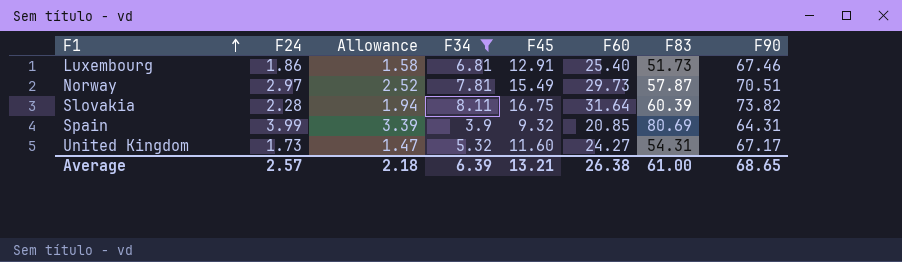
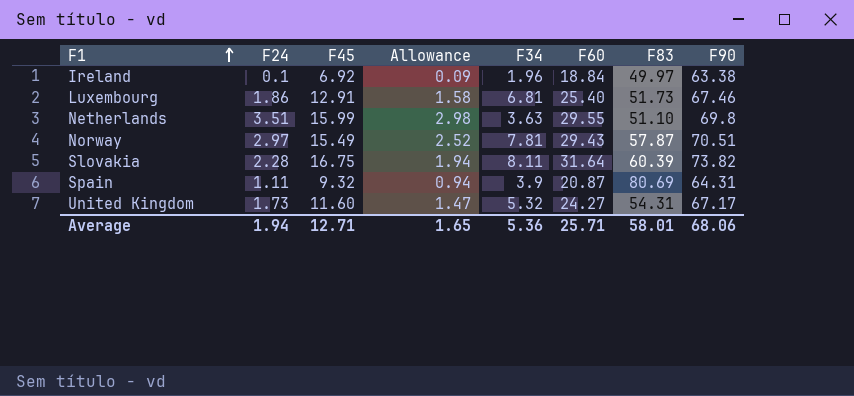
filter: F34 >= 3.9 -> none
column F45 | position: 5 -> 3
Norway | F60: 29.73 -> 29.43
Spain | F24: 3.99 -> 1.11
Spain | Allowance: 3.39 -> 0.94
Spain | F60: 20.85 -> 20.87
Average | F24: 2.57 -> 1.94
Average | F45: 13.21 -> 12.71
Average | Allowance: 2.18 -> 1.65
Average | F34: 6.39 -> 5.36
Average | F60: 26.38 -> 25.71
Average | F83: 61.00 -> 58.01
Average | F90: 68.65 -> 68.06

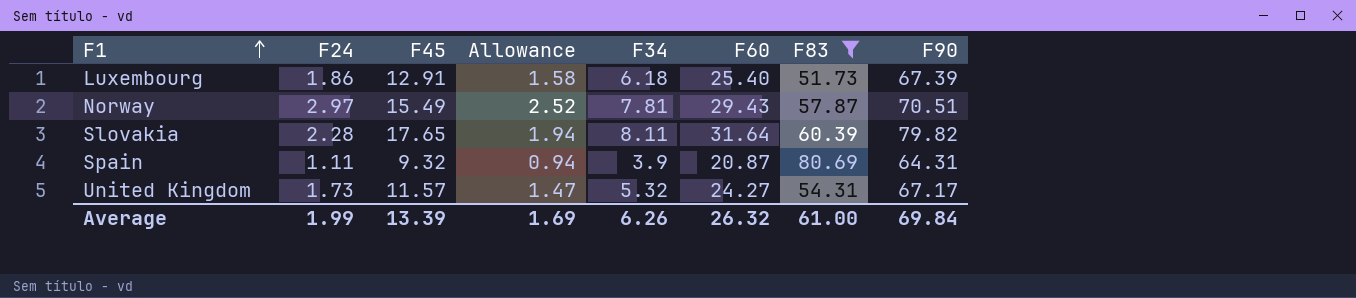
filter: none -> F83 >= 51.73
Luxembourg | F34: 6.81 -> 6.18
Luxembourg | F90: 67.46 -> 67.39
Slovakia | F45: 16.75 -> 17.65
Slovakia | F90: 73.82 -> 79.82
United Kingdom | F45: 11.60 -> 11.57
Average | F24: 1.94 -> 1.99
Average | F45: 12.71 -> 13.39
Average | Allowance: 1.65 -> 1.69
Average | F34: 5.36 -> 6.26
Average | F60: 25.71 -> 26.32
Average | F83: 58.01 -> 61.00
Average | F90: 68.06 -> 69.84

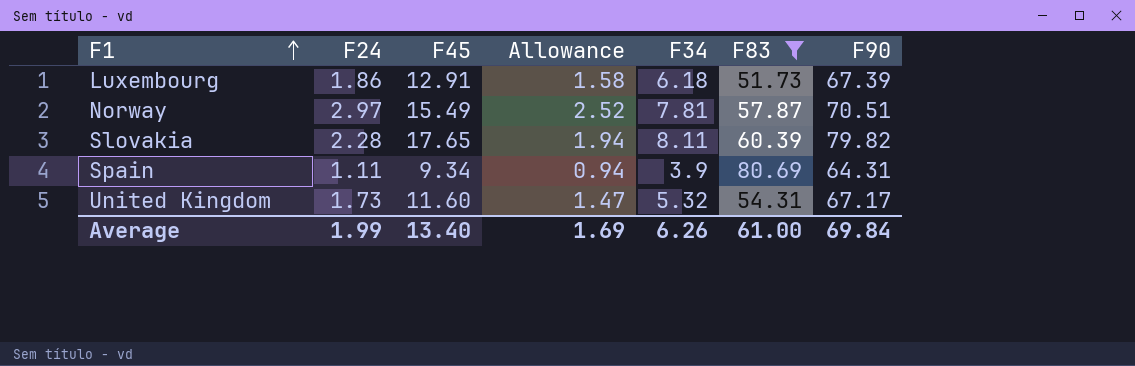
column F60 | position: 6 -> none
Spain | F45: 9.32 -> 9.34
United Kingdom | F45: 11.57 -> 11.60
Average | F45: 13.39 -> 13.40

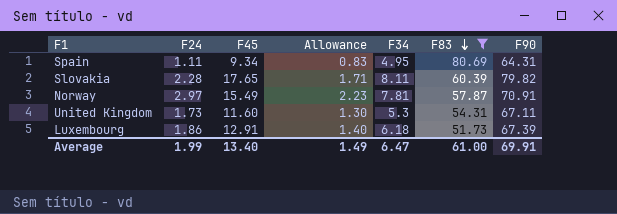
row order: F1 ascending -> F83 descending
column Allowance | formula: [F24] * 0.85 -> [F24] * 0.75
Spain | F34: 3.9 -> 4.95
Norway | F90: 70.51 -> 70.91
United Kingdom | F34: 5.32 -> 5.3
United Kingdom | F90: 67.17 -> 67.11
Average | Allowance: 1.69 -> 1.49
Average | F34: 6.26 -> 6.47
Average | F90: 69.84 -> 69.91

